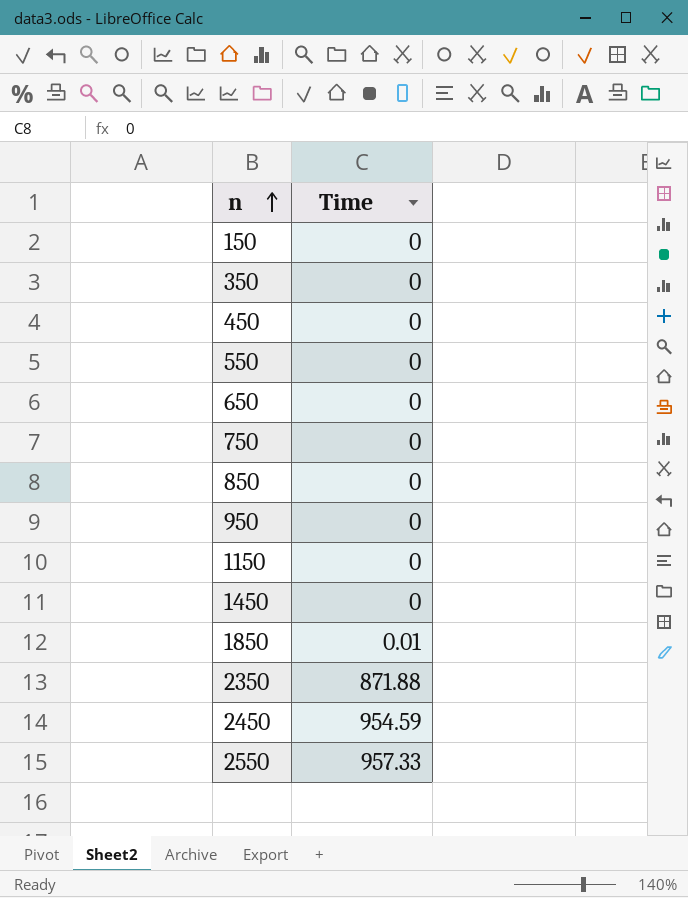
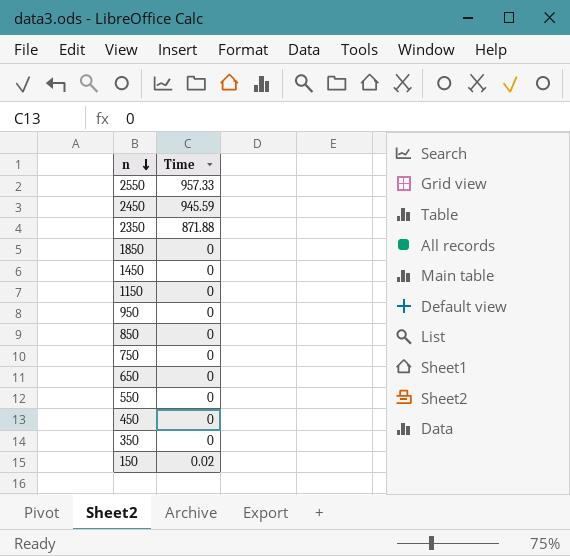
row order: n ascending -> n descending
2450 | Time: 954.59 -> 945.59
1850 | Time: 0.01 -> 0
150 | Time: 0 -> 0.02

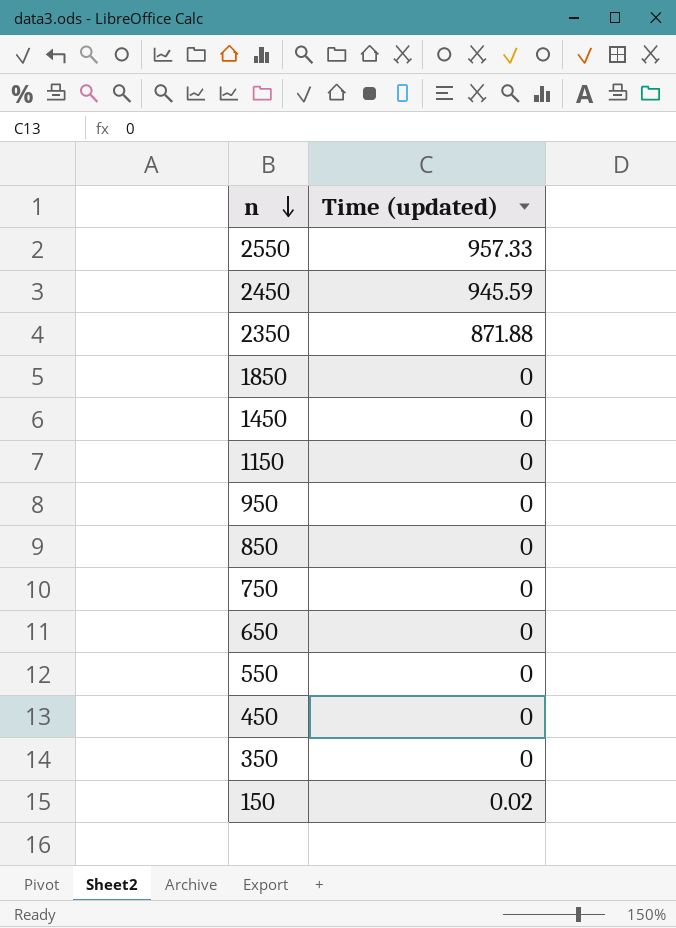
column name: Time -> Time (updated)

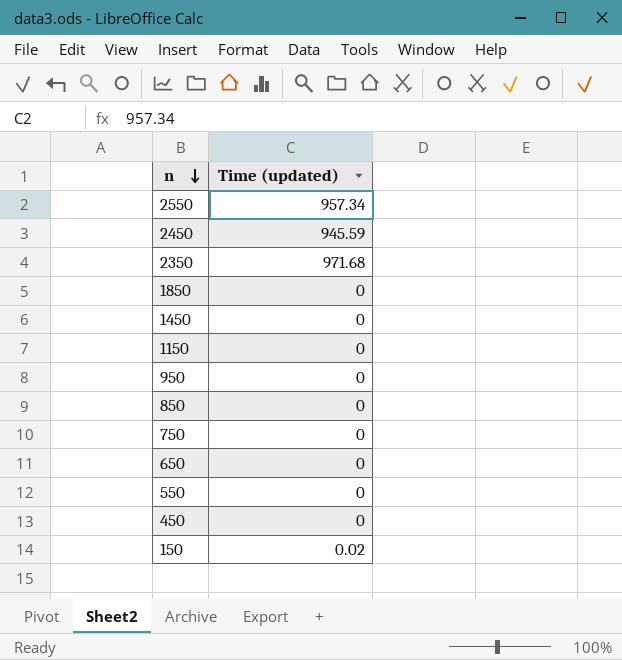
row 350: 0 -> none
2550 | Time (updated): 957.33 -> 957.34
2350 | Time (updated): 871.88 -> 971.68

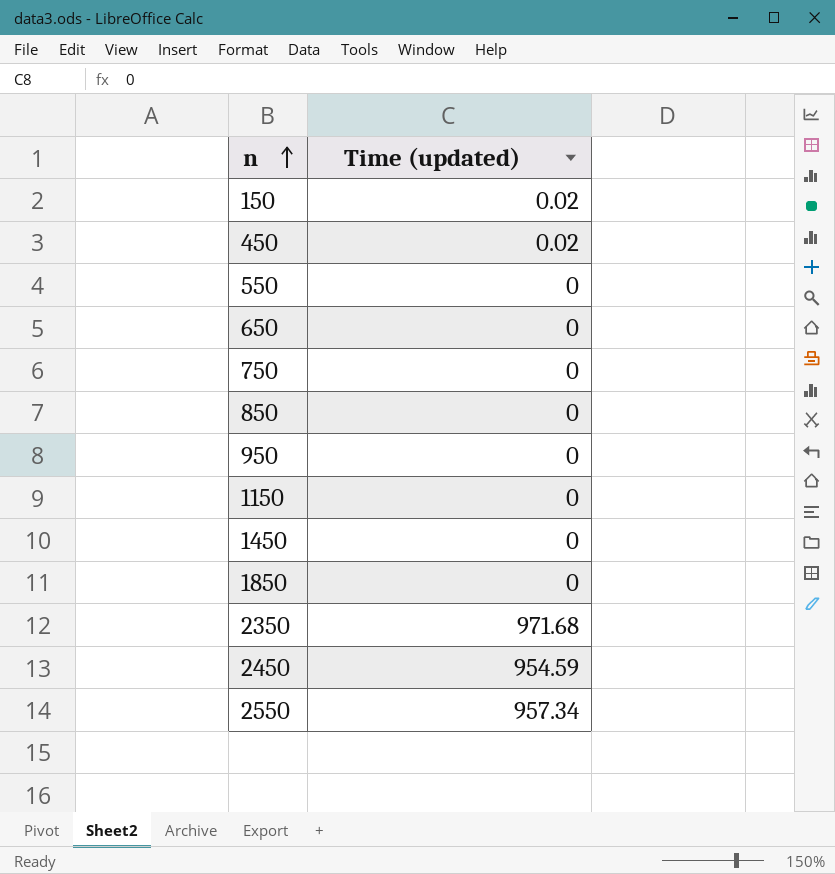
row order: n descending -> n ascending
450 | Time (updated): 0 -> 0.02
2450 | Time (updated): 945.59 -> 954.59

